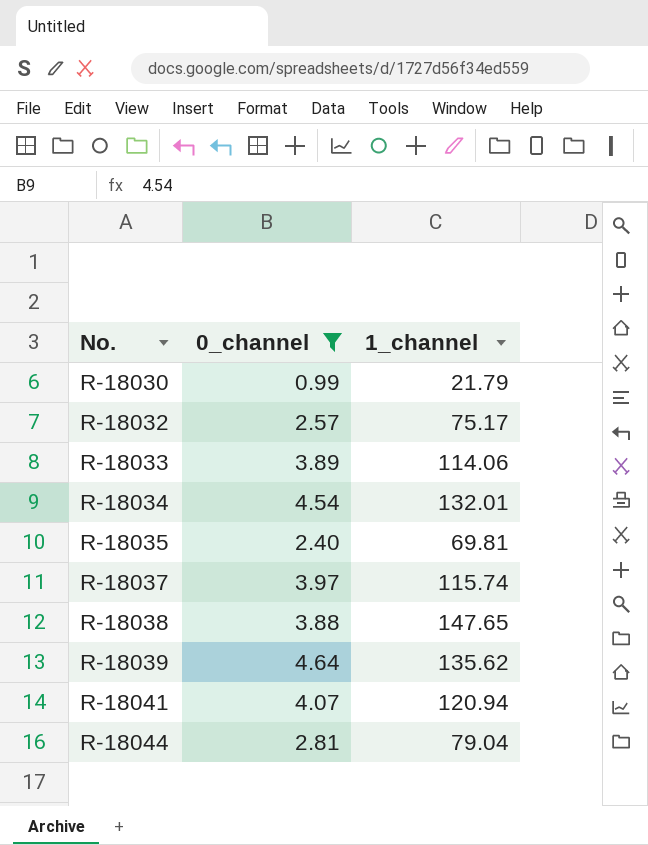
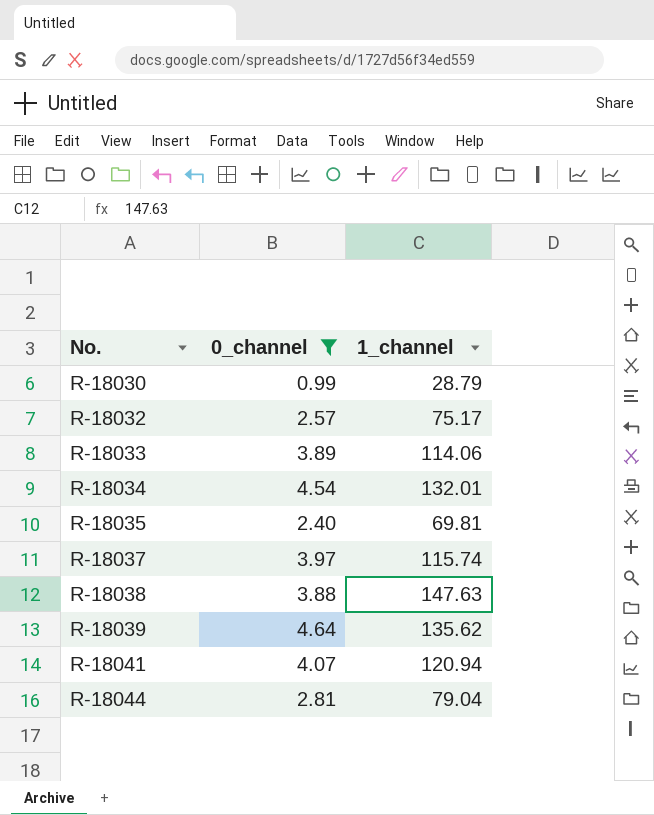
R-18030 | 1_channel: 21.79 -> 28.79
R-18038 | 1_channel: 147.65 -> 147.63

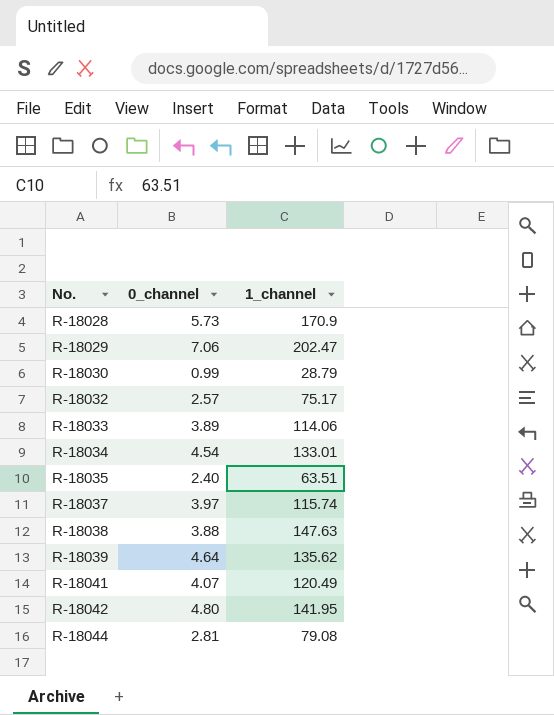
filter: 0_channel <= 4.64 -> none
R-18034 | 1_channel: 132.01 -> 133.01
R-18035 | 1_channel: 69.81 -> 63.51
R-18041 | 1_channel: 120.94 -> 120.49
R-18044 | 1_channel: 79.04 -> 79.08

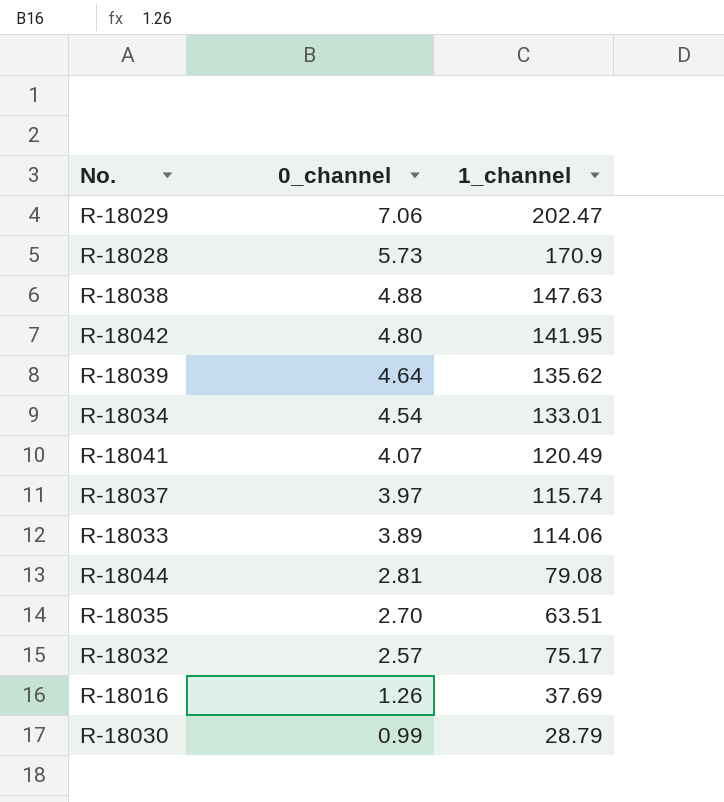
row order: No. ascending -> 0_channel descending
R-18038 | 0_channel: 3.88 -> 4.88
R-18035 | 0_channel: 2.40 -> 2.70
row R-18016: none -> 1.26 | 37.69

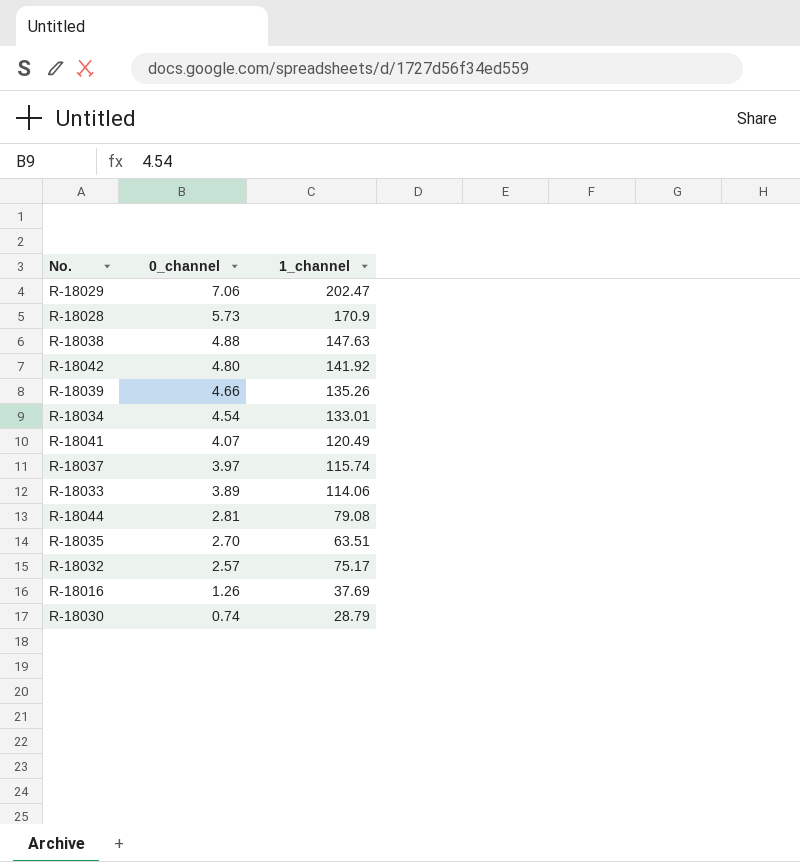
R-18042 | 1_channel: 141.95 -> 141.92
R-18039 | 0_channel: 4.64 -> 4.66
R-18039 | 1_channel: 135.62 -> 135.26
R-18030 | 0_channel: 0.99 -> 0.74

